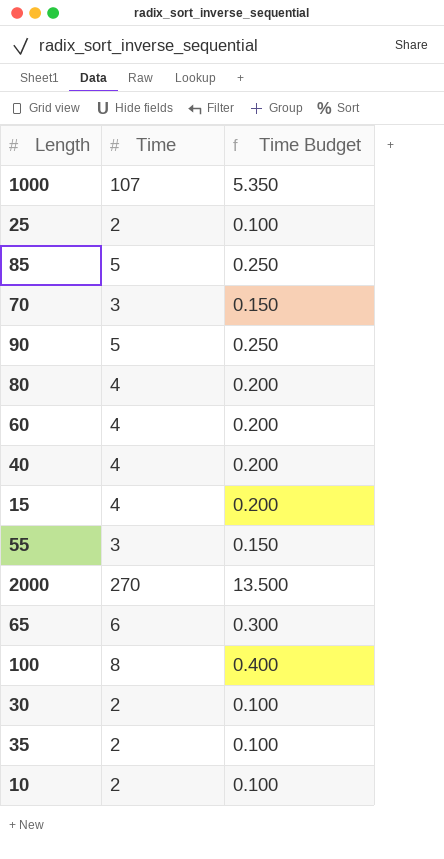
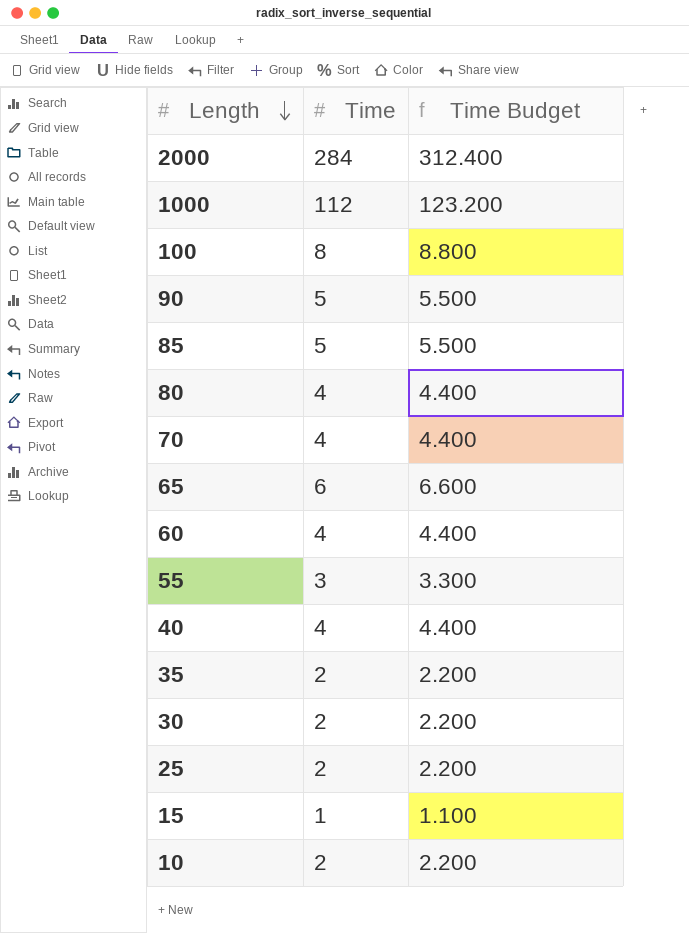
row order: none -> Length descending
column Time Budget | formula: [Time] * 0.05 -> [Time] * 1.1
2000 | Time: 270 -> 284
1000 | Time: 107 -> 112
70 | Time: 3 -> 4
15 | Time: 4 -> 1

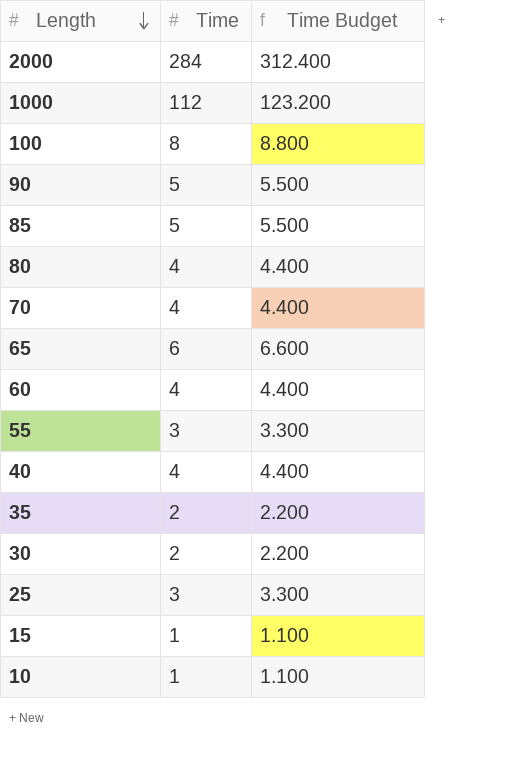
25 | Time: 2 -> 3
25 | Time Budget: 2.200 -> 3.300
10 | Time: 2 -> 1
10 | Time Budget: 2.200 -> 1.100

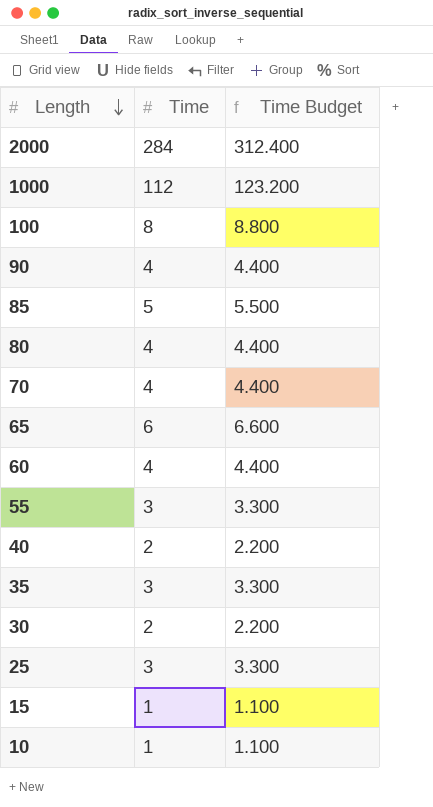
90 | Time: 5 -> 4
90 | Time Budget: 5.500 -> 4.400
40 | Time: 4 -> 2
40 | Time Budget: 4.400 -> 2.200
35 | Time: 2 -> 3
35 | Time Budget: 2.200 -> 3.300

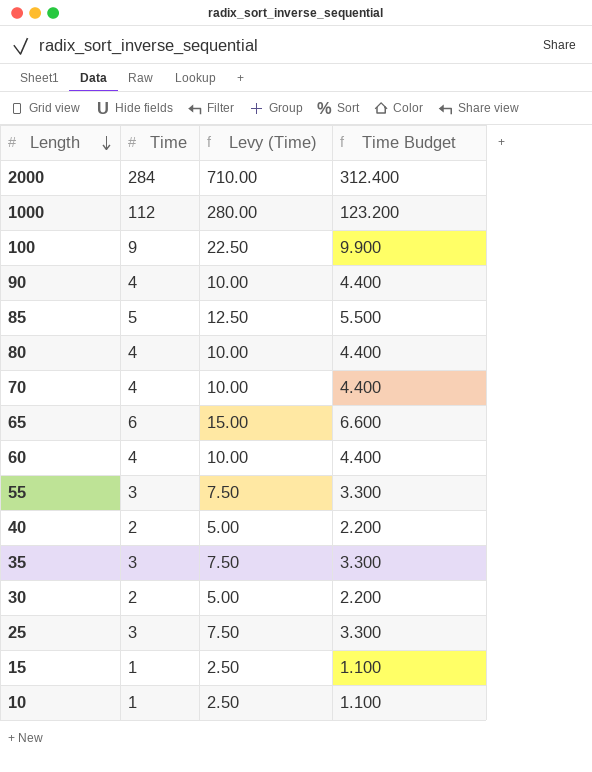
column Levy (Time) | formula: none -> [Time] * 2.5
100 | Time: 8 -> 9
100 | Time Budget: 8.800 -> 9.900

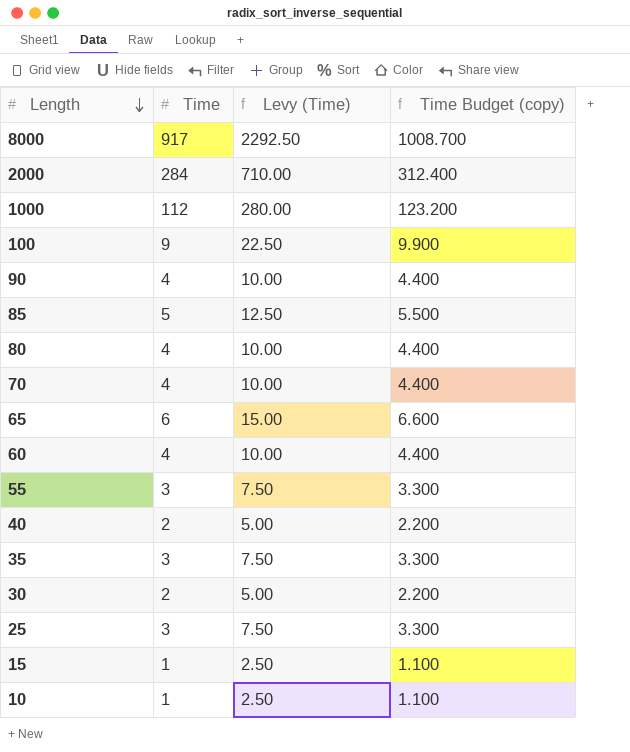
column name: Time Budget -> Time Budget (copy)
row 8000: none -> 917 | 2292.50 | 1008.700

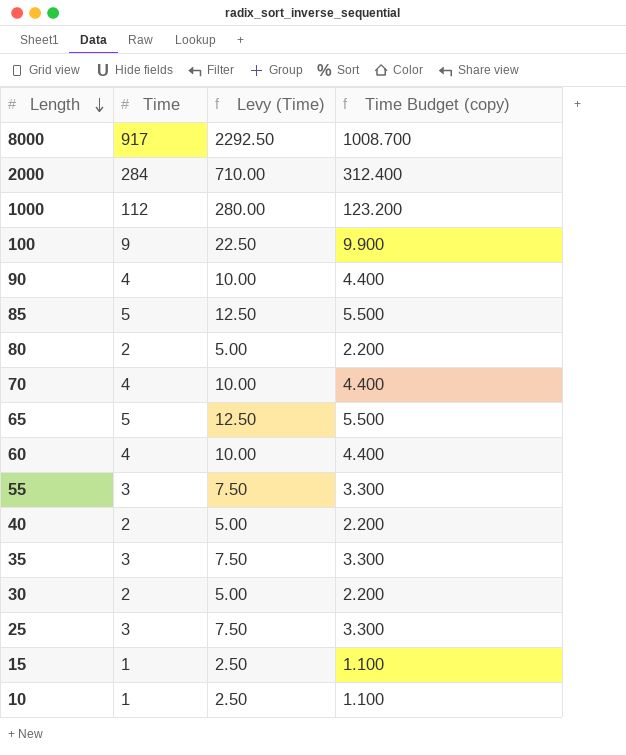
80 | Time: 4 -> 2
80 | Levy (Time): 10.00 -> 5.00
80 | Time Budget (copy): 4.400 -> 2.200
65 | Time: 6 -> 5
65 | Levy (Time): 15.00 -> 12.50
65 | Time Budget (copy): 6.600 -> 5.500

